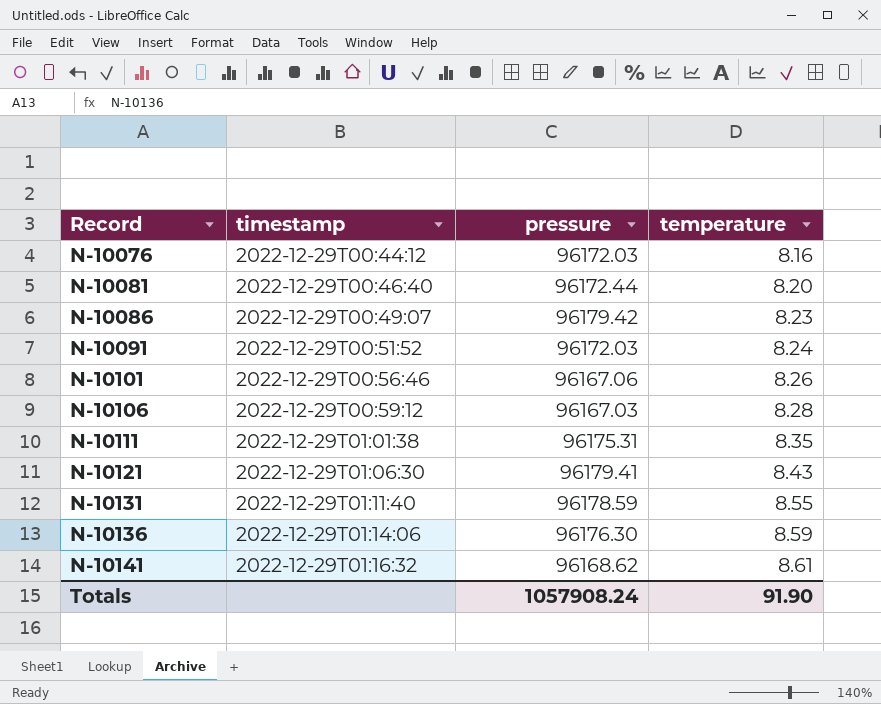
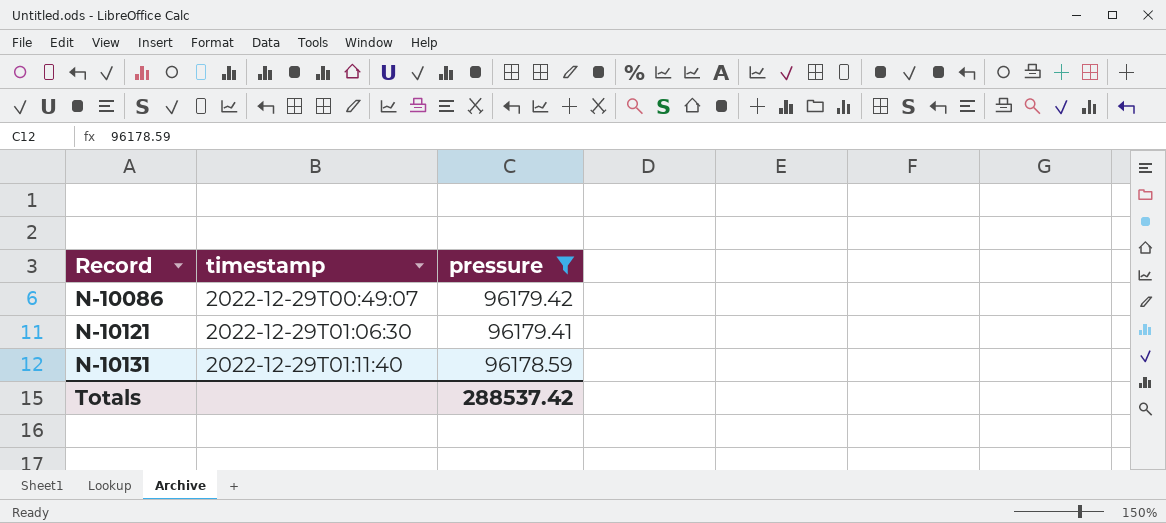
filter: none -> pressure >= 96178.59
column temperature | position: 4 -> none
Totals | pressure: 1057908.24 -> 288537.42

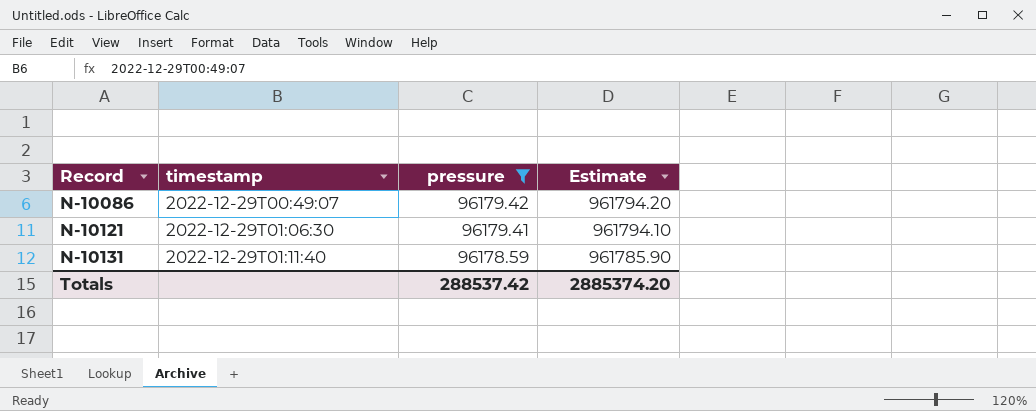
column Estimate | formula: none -> [pressure] * 10

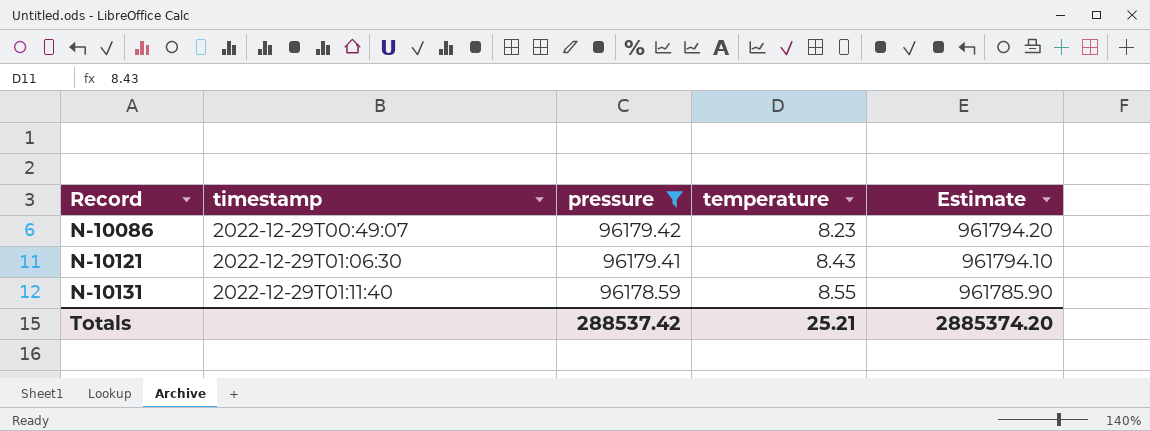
column temperature | position: none -> 4

